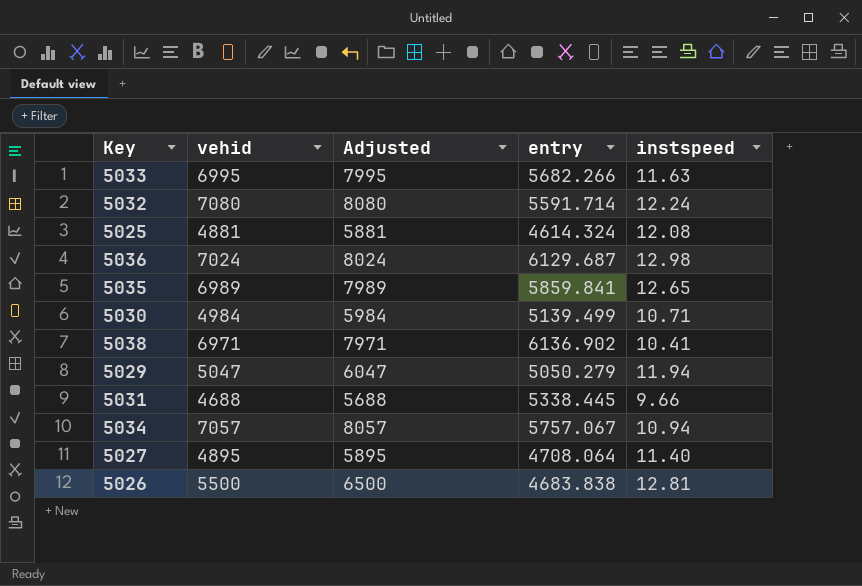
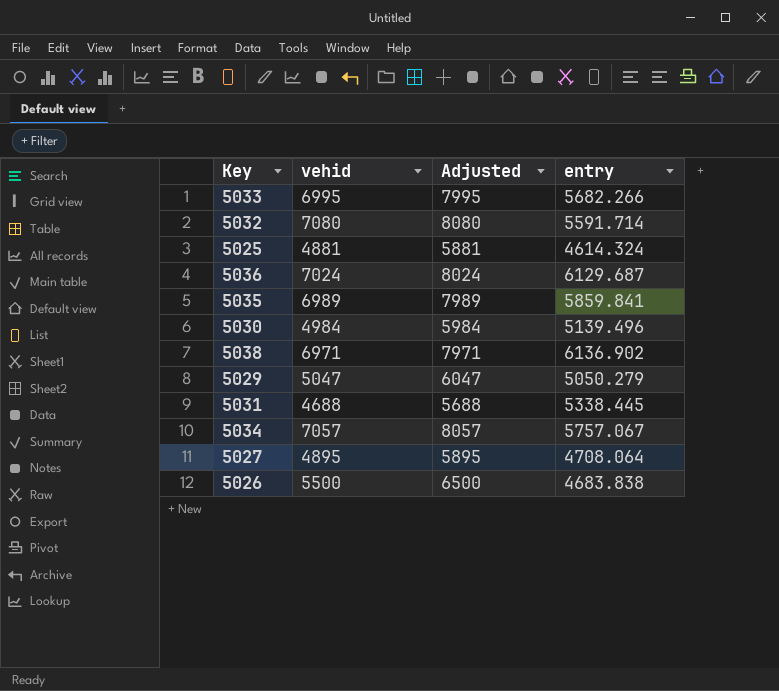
column instspeed | position: 5 -> none
5030 | entry: 5139.499 -> 5139.496

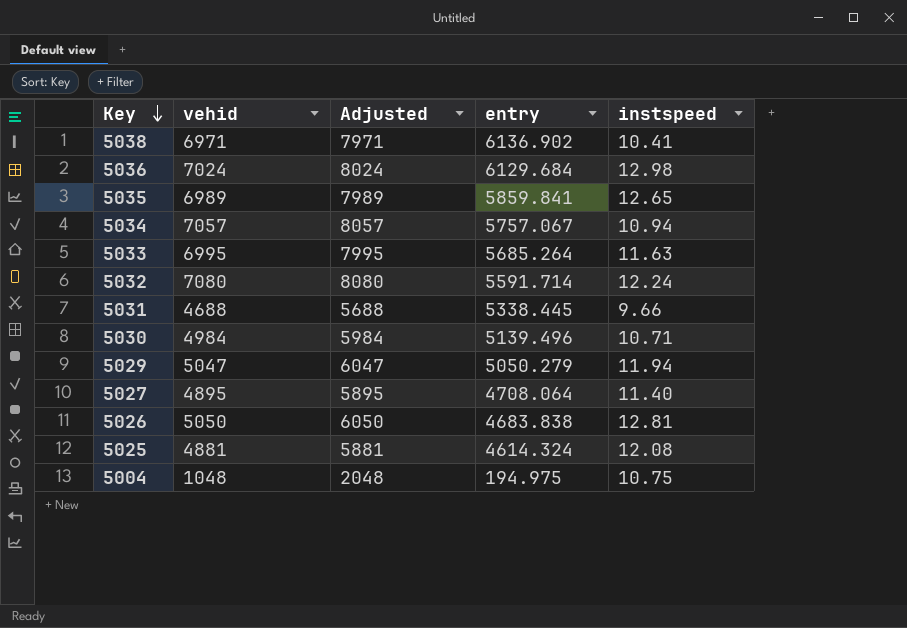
row order: none -> Key descending
column instspeed | position: none -> 5
5036 | entry: 6129.687 -> 6129.684
5033 | entry: 5682.266 -> 5685.264
5026 | vehid: 5500 -> 5050
5026 | Adjusted: 6500 -> 6050
row 5004: none -> 1048 | 2048 | 194.975 | 10.75

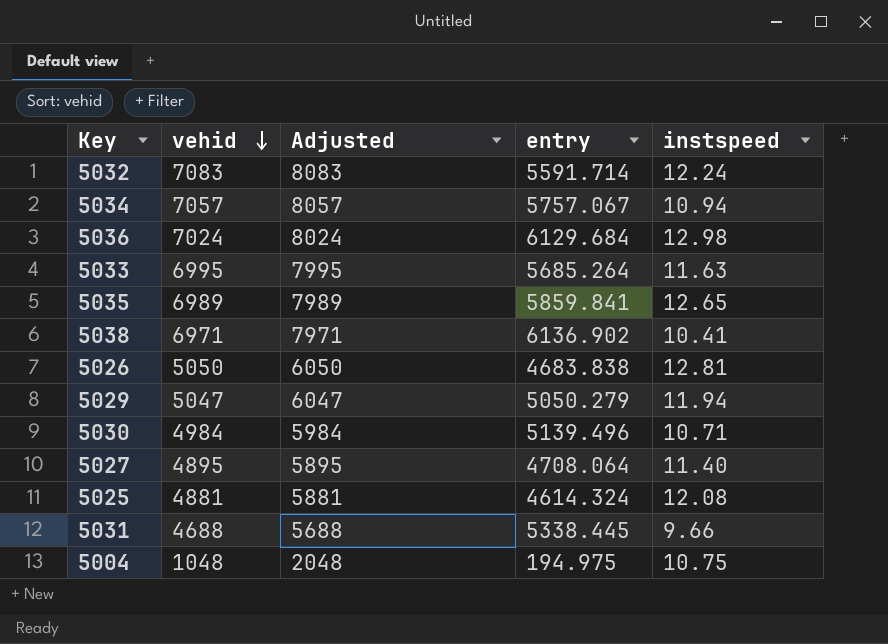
row order: Key descending -> vehid descending
5032 | vehid: 7080 -> 7083
5032 | Adjusted: 8080 -> 8083

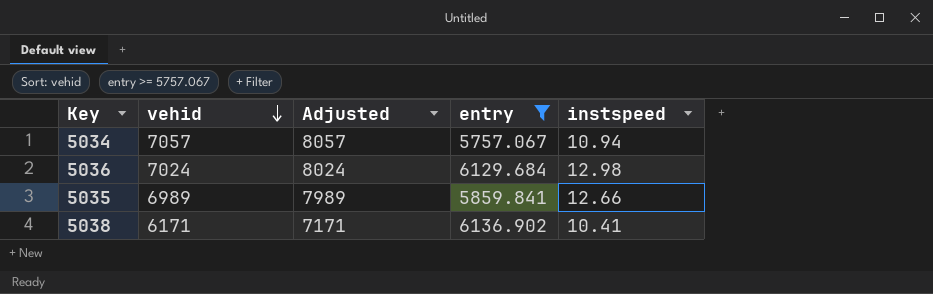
filter: none -> entry >= 5757.067
5035 | instspeed: 12.65 -> 12.66
5038 | vehid: 6971 -> 6171
5038 | Adjusted: 7971 -> 7171

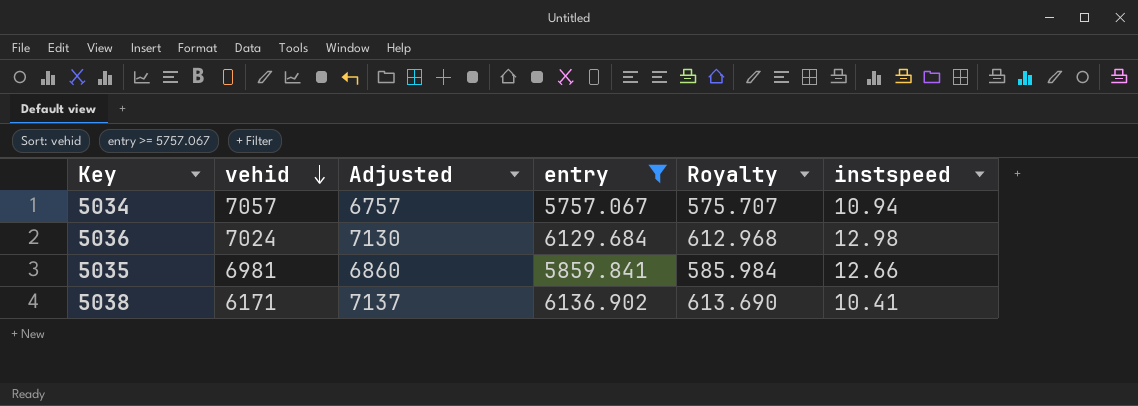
column Adjusted | formula: [vehid] + 1000 -> [entry] + 1000
column Royalty | formula: none -> [entry] * 0.1
5035 | vehid: 6989 -> 6981

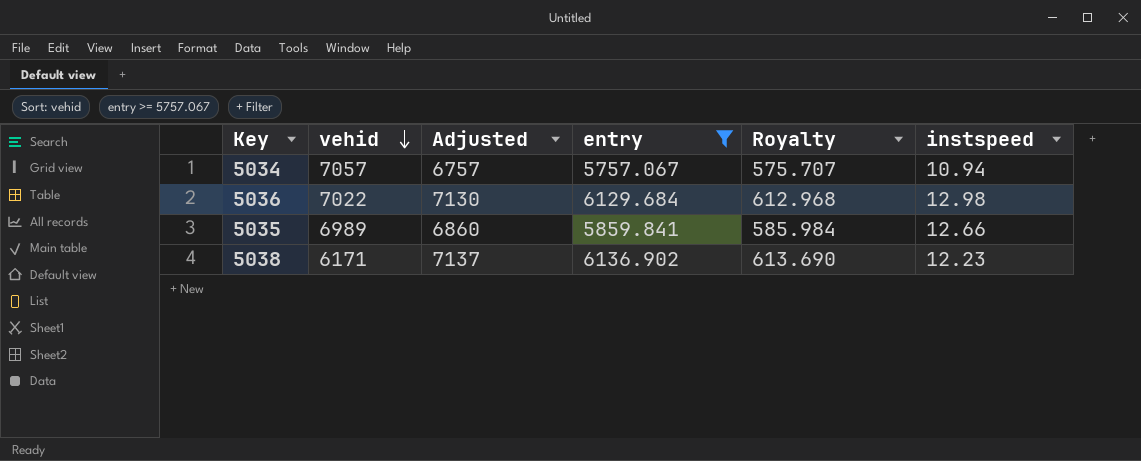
5036 | vehid: 7024 -> 7022
5035 | vehid: 6981 -> 6989
5038 | instspeed: 10.41 -> 12.23

